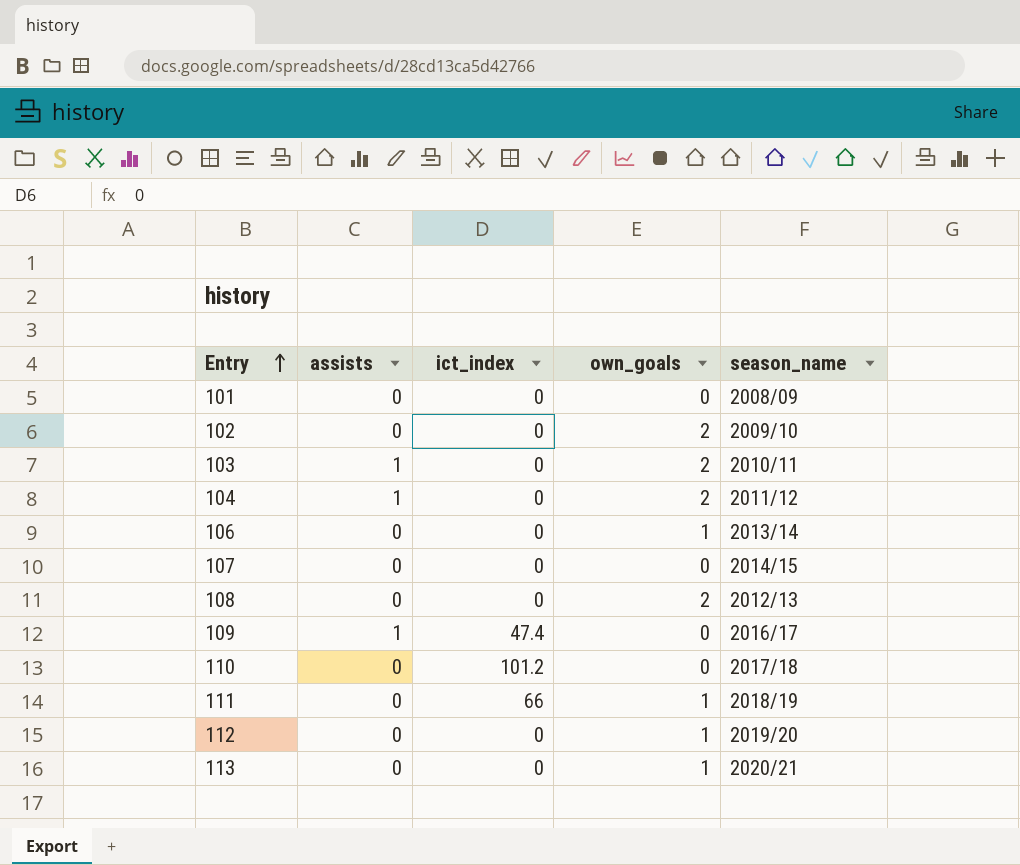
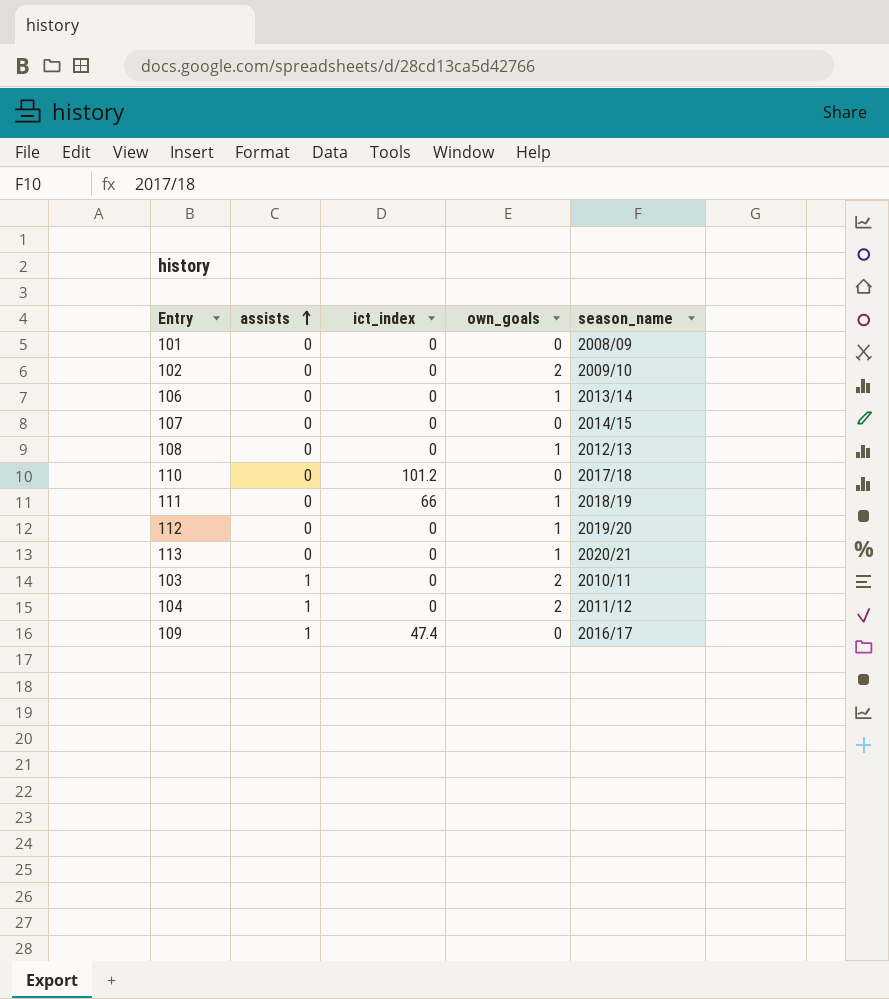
row order: Entry ascending -> assists ascending
108 | own_goals: 2 -> 1

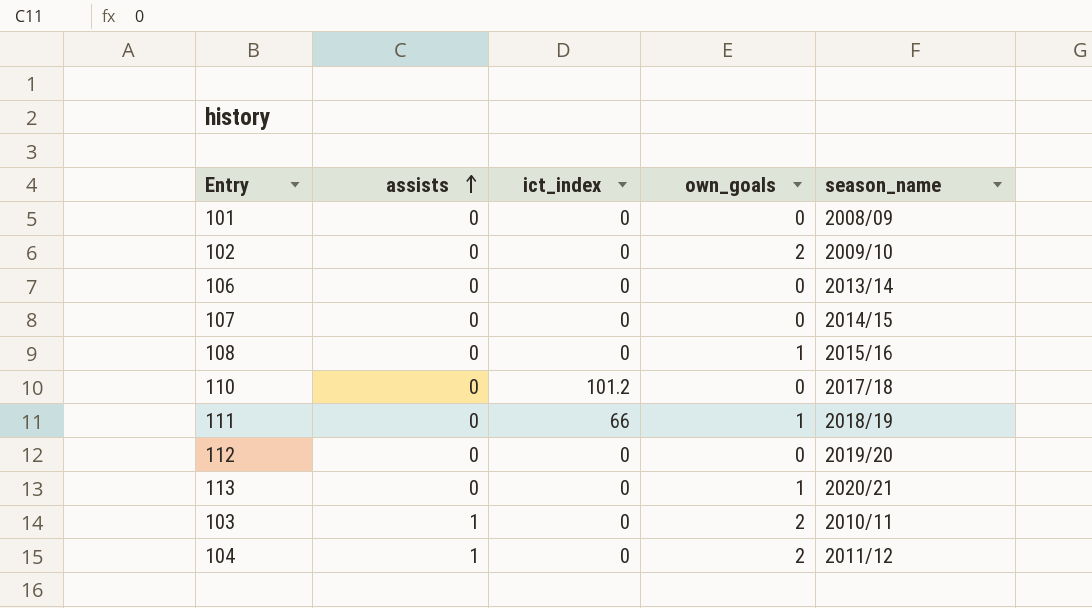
row 109: 1 | 47.4 | 0 | 2016/17 -> none
106 | own_goals: 1 -> 0
108 | season_name: 2012/13 -> 2015/16
112 | own_goals: 1 -> 0

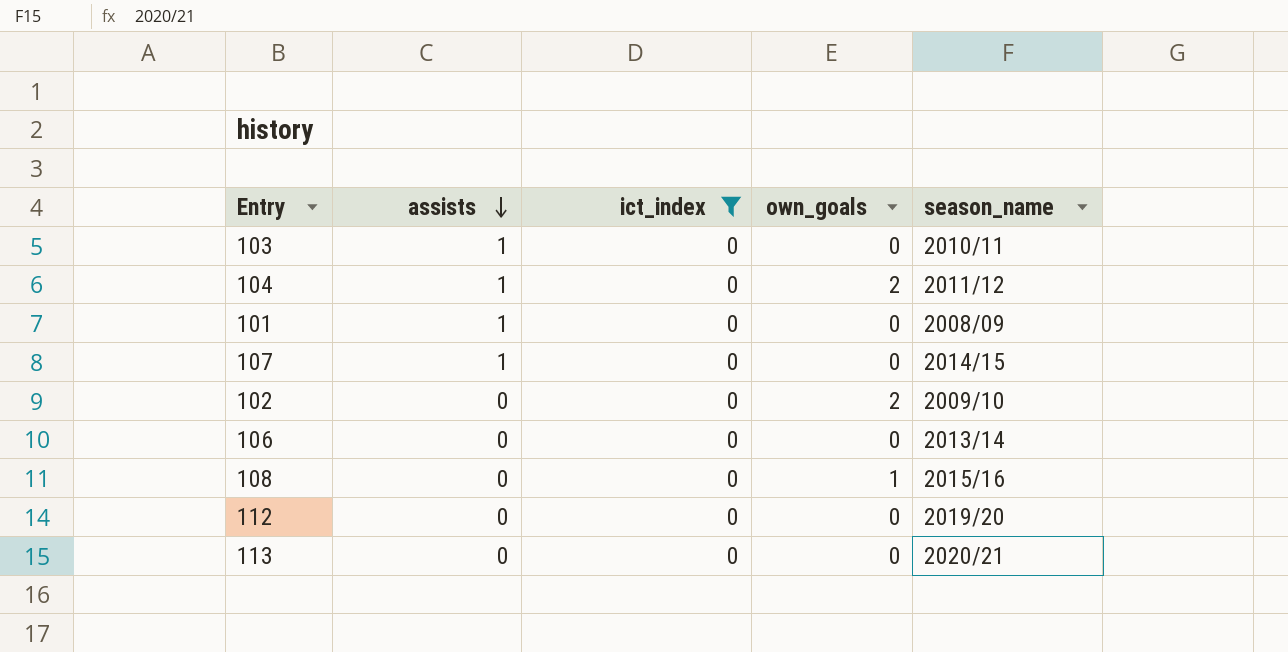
filter: none -> ict_index = 0
row order: assists ascending -> assists descending
103 | own_goals: 2 -> 0
101 | assists: 0 -> 1
107 | assists: 0 -> 1
113 | own_goals: 1 -> 0

